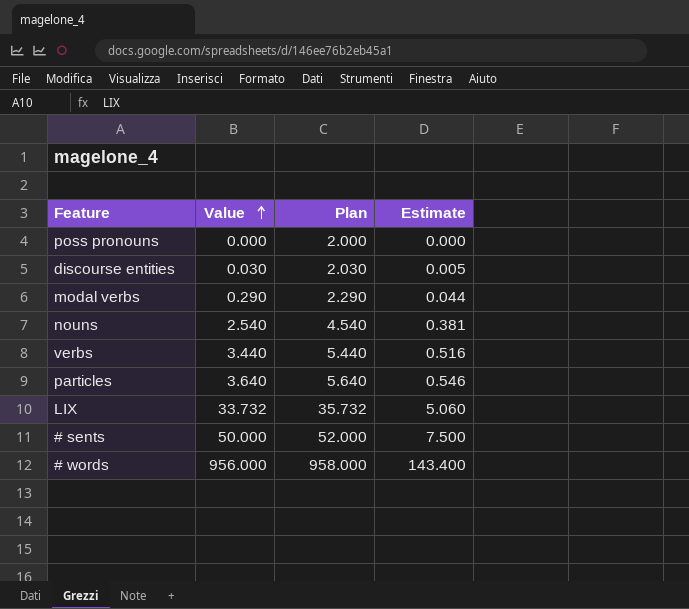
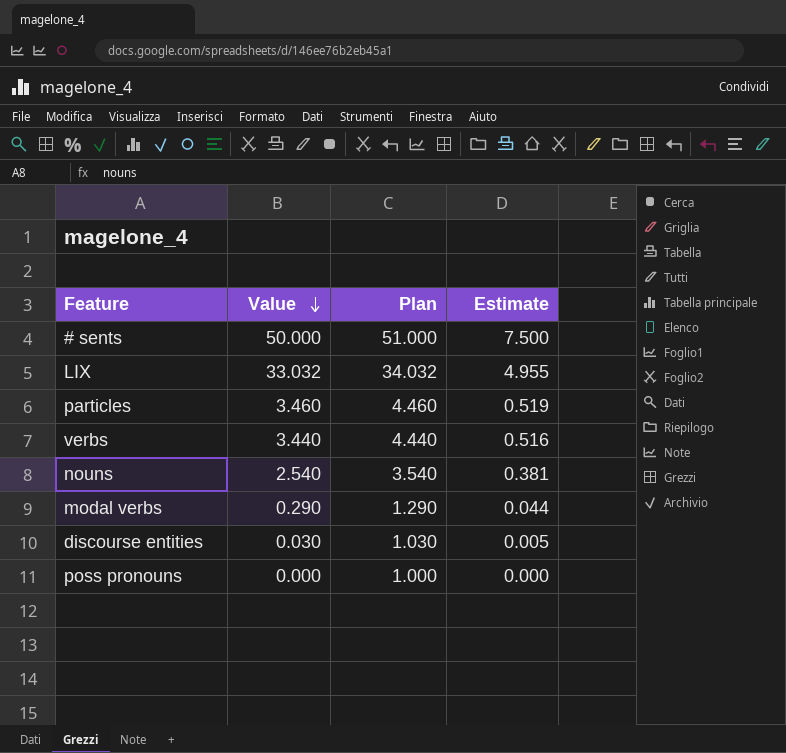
row order: Value ascending -> Value descending
column Plan | formula: [Value] + 2 -> [Value] + 1
row # words: 956.000 | 958.000 | 143.400 -> none
LIX | Value: 33.732 -> 33.032
LIX | Estimate: 5.060 -> 4.955
particles | Value: 3.640 -> 3.460
particles | Estimate: 0.546 -> 0.519

